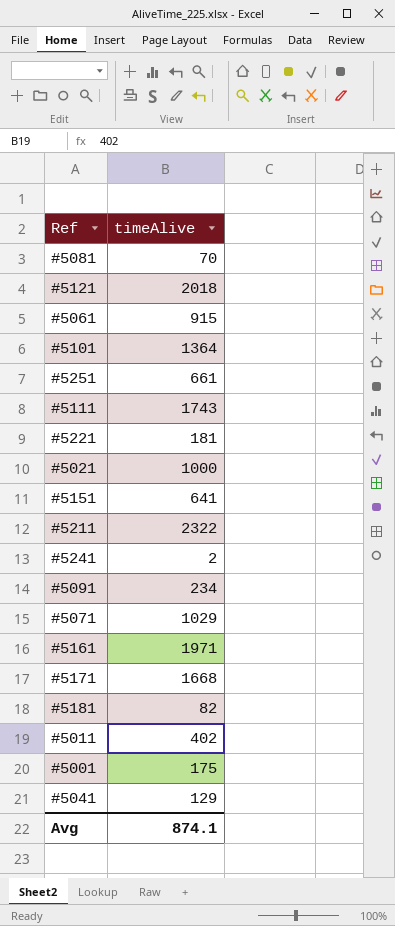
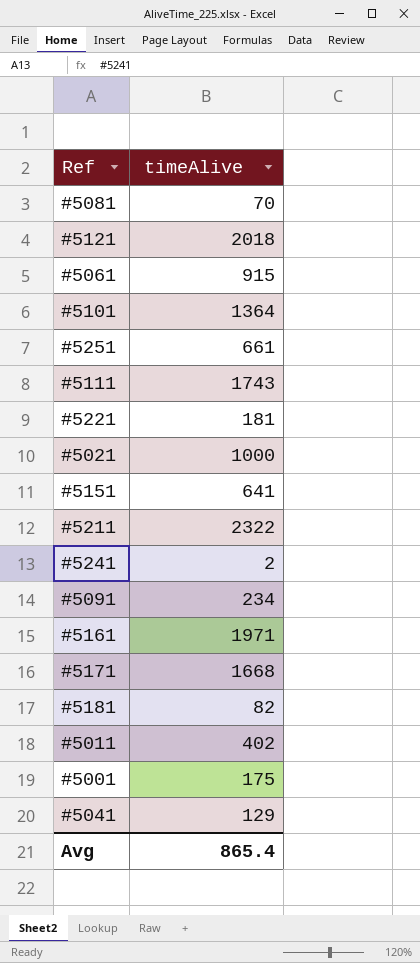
row #5071: 1029 -> none
Avg | timeAlive: 874.1 -> 865.4

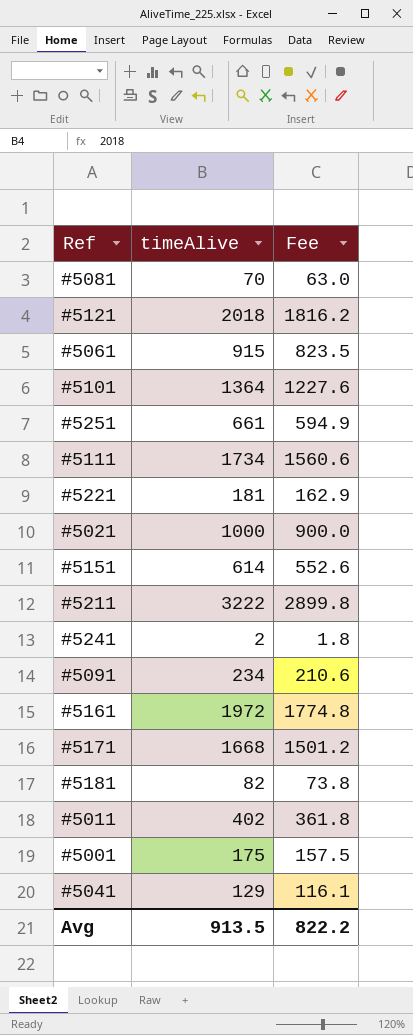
column Fee | formula: none -> [timeAlive] * 0.9
#5111 | timeAlive: 1743 -> 1734
#5151 | timeAlive: 641 -> 614
#5211 | timeAlive: 2322 -> 3222
#5161 | timeAlive: 1971 -> 1972
Avg | timeAlive: 865.4 -> 913.5

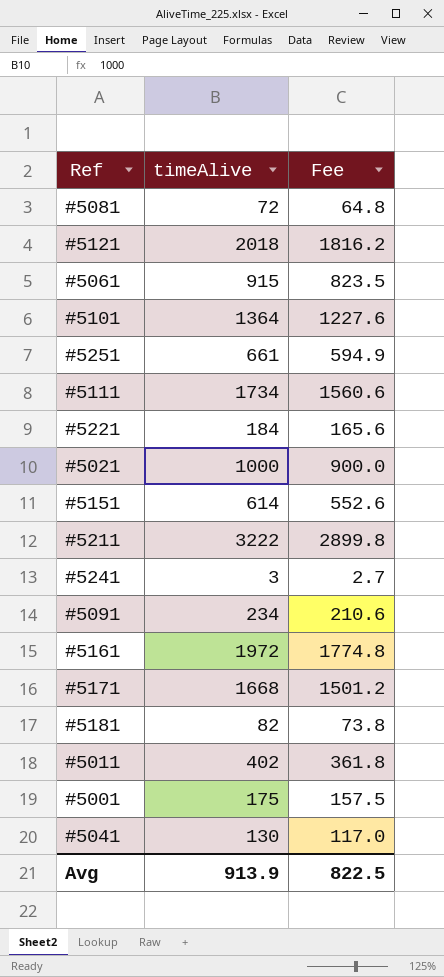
#5081 | timeAlive: 70 -> 72
#5081 | Fee: 63.0 -> 64.8
#5221 | timeAlive: 181 -> 184
#5221 | Fee: 162.9 -> 165.6
#5241 | timeAlive: 2 -> 3
#5241 | Fee: 1.8 -> 2.7
#5041 | timeAlive: 129 -> 130
#5041 | Fee: 116.1 -> 117.0
Avg | timeAlive: 913.5 -> 913.9
Avg | Fee: 822.2 -> 822.5

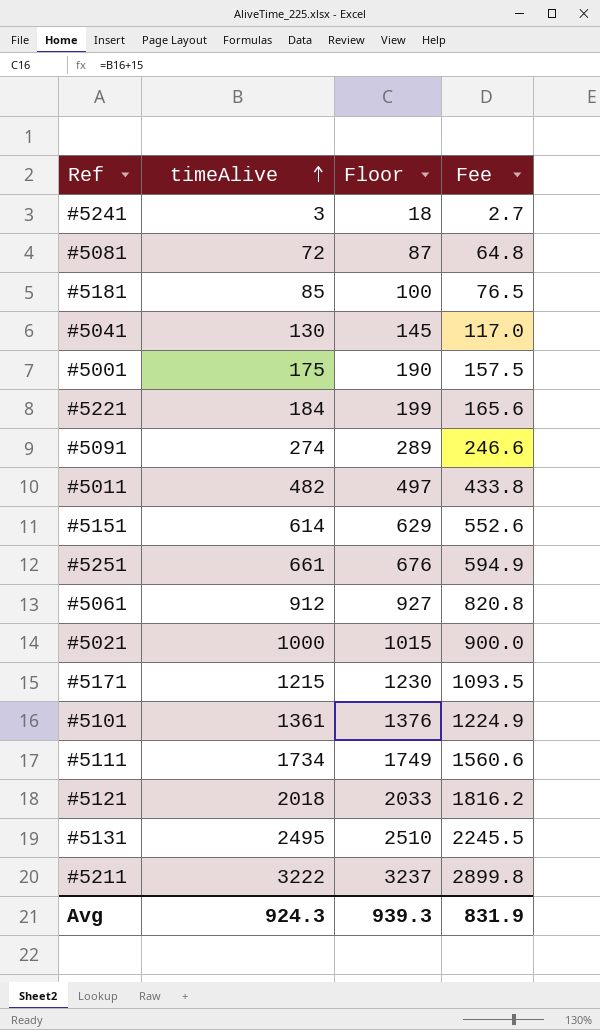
row order: none -> timeAlive ascending
column Floor | formula: none -> [timeAlive] + 15
row #5161: 1972 | 1774.8 -> none
#5181 | timeAlive: 82 -> 85
#5181 | Fee: 73.8 -> 76.5
#5091 | timeAlive: 234 -> 274
#5091 | Fee: 210.6 -> 246.6
#5011 | timeAlive: 402 -> 482
#5011 | Fee: 361.8 -> 433.8
#5061 | timeAlive: 915 -> 912
#5061 | Fee: 823.5 -> 820.8
#5171 | timeAlive: 1668 -> 1215
#5171 | Fee: 1501.2 -> 1093.5
#5101 | timeAlive: 1364 -> 1361
#5101 | Fee: 1227.6 -> 1224.9
row #5131: none -> 2495 | 2510 | 2245.5
Avg | timeAlive: 913.9 -> 924.3
Avg | Fee: 822.5 -> 831.9

